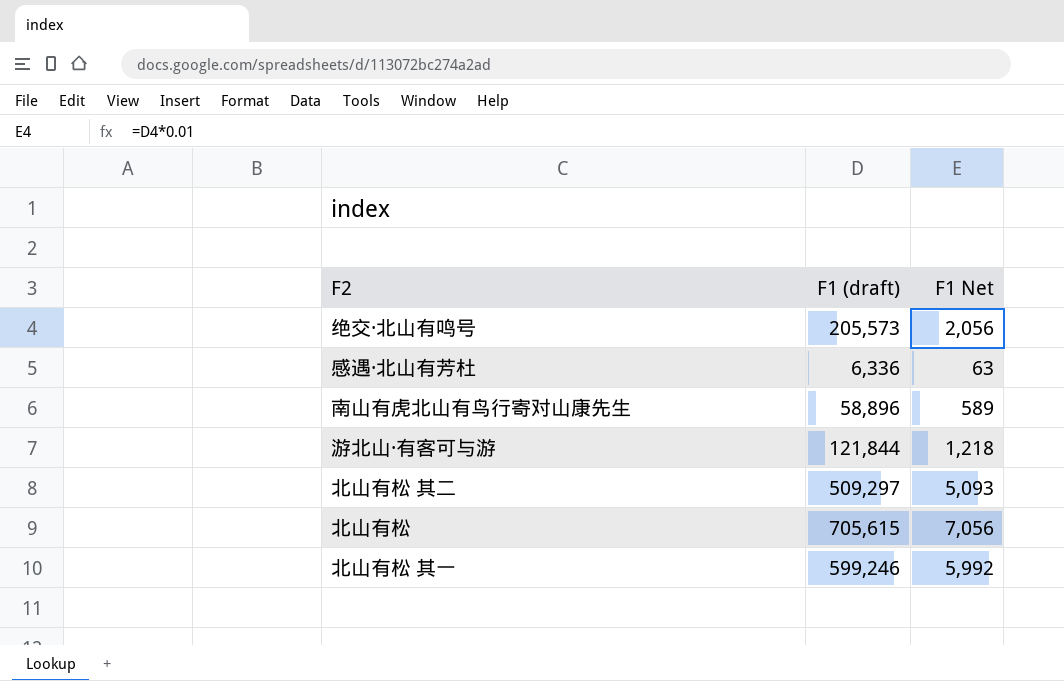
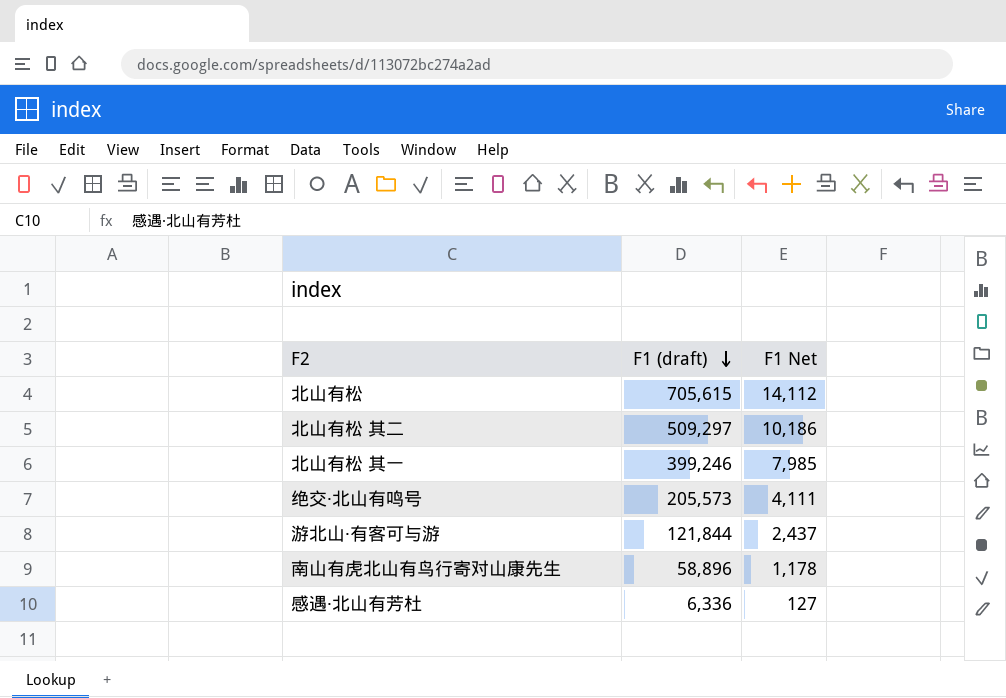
row order: none -> F1 (draft) descending
column F1 Net | formula: [F1 (draft)] * 0.01 -> [F1 (draft)] * 0.02
北山有松 其一 | F1 (draft): 599,246 -> 399,246

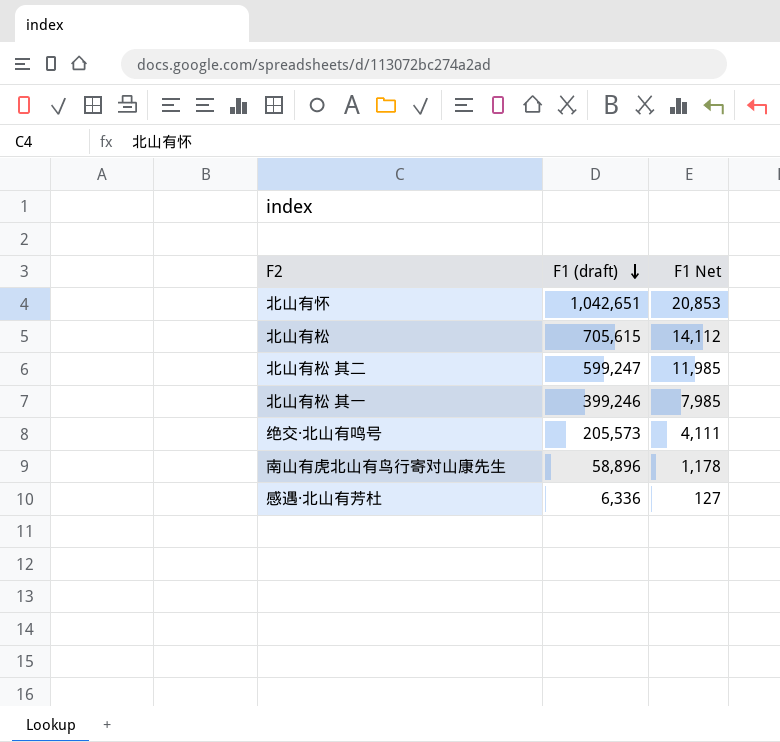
row 游北山·有客可与游: 121,844 | 2,437 -> none
row 北山有怀: none -> 1,042,651 | 20,853
北山有松 其二 | F1 (draft): 509,297 -> 599,247
北山有松 其二 | F1 Net: 10,186 -> 11,985

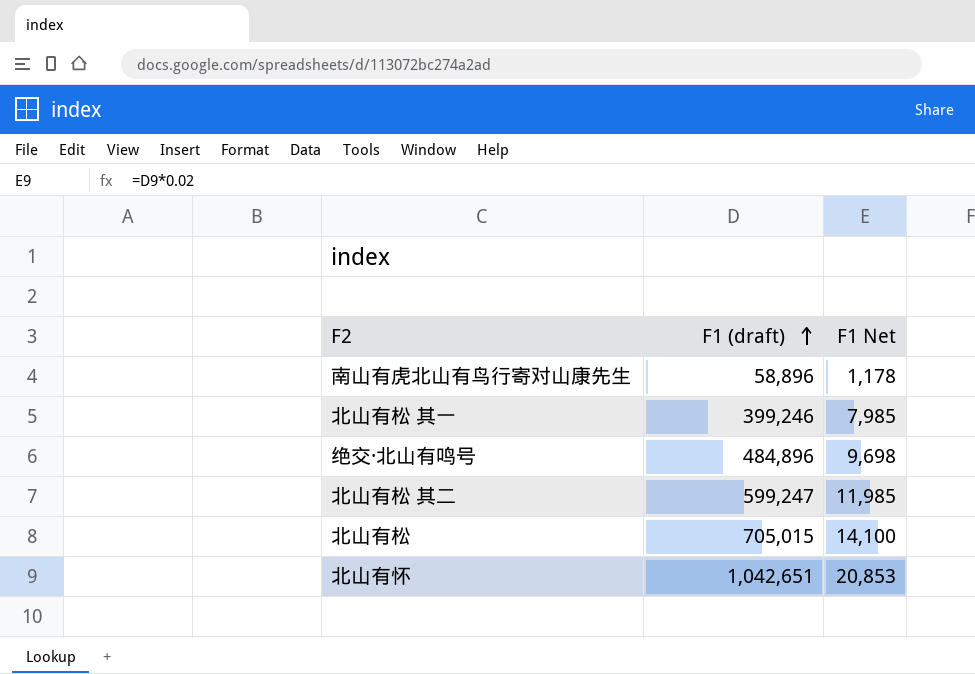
row order: F1 (draft) descending -> F1 (draft) ascending
row 感遇·北山有芳杜: 6,336 | 127 -> none
绝交·北山有鸣号 | F1 (draft): 205,573 -> 484,896
绝交·北山有鸣号 | F1 Net: 4,111 -> 9,698
北山有松 | F1 (draft): 705,615 -> 705,015
北山有松 | F1 Net: 14,112 -> 14,100

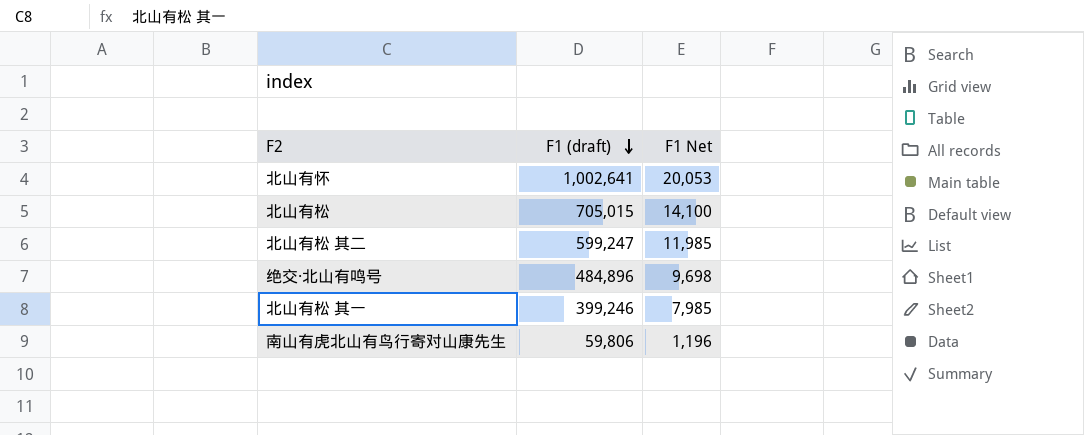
row order: F1 (draft) ascending -> F1 (draft) descending
北山有怀 | F1 (draft): 1,042,651 -> 1,002,641
北山有怀 | F1 Net: 20,853 -> 20,053
南山有虎北山有鸟行寄对山康先生 | F1 (draft): 58,896 -> 59,806
南山有虎北山有鸟行寄对山康先生 | F1 Net: 1,178 -> 1,196

